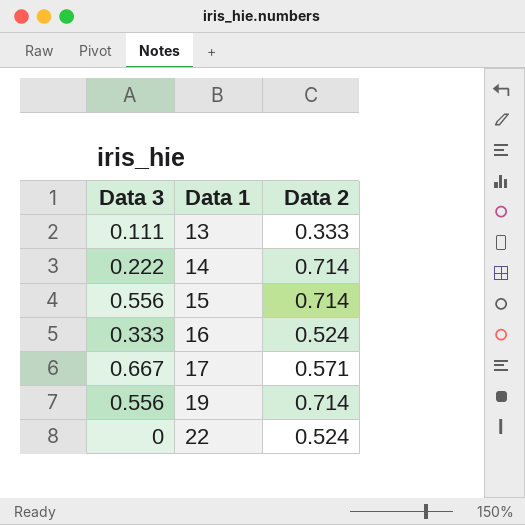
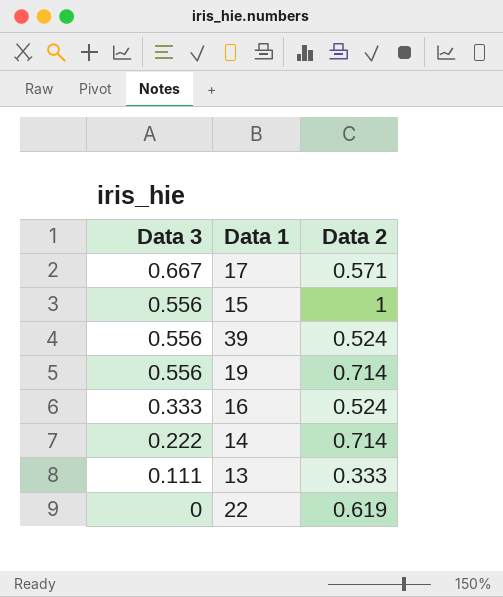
row order: Data 1 ascending -> Data 3 descending
15 | Data 2: 0.714 -> 1
row 39: none -> 0.556 | 0.524
22 | Data 2: 0.524 -> 0.619

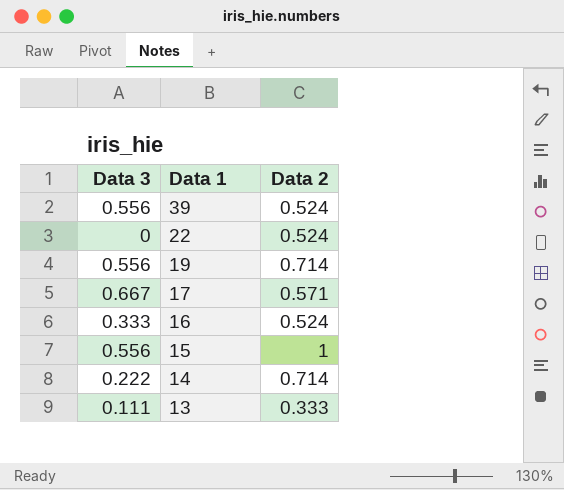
row order: Data 3 descending -> Data 1 descending
22 | Data 2: 0.619 -> 0.524

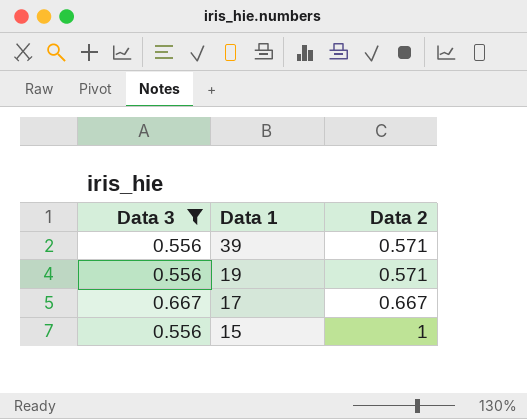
filter: none -> Data 3 >= 0.556
39 | Data 2: 0.524 -> 0.571
19 | Data 2: 0.714 -> 0.571
17 | Data 2: 0.571 -> 0.667

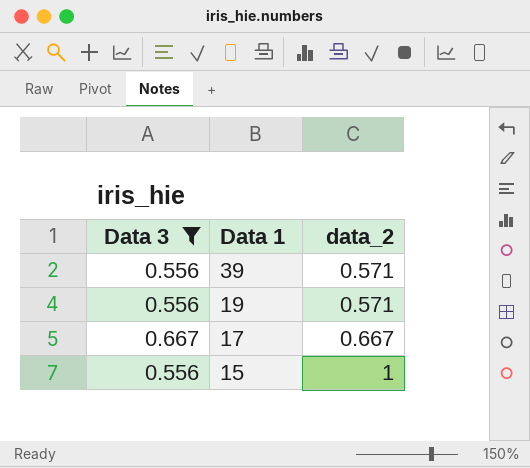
column name: Data 2 -> data_2

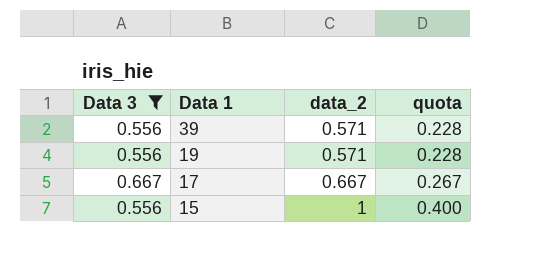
column quota | formula: none -> [data_2] * 0.4

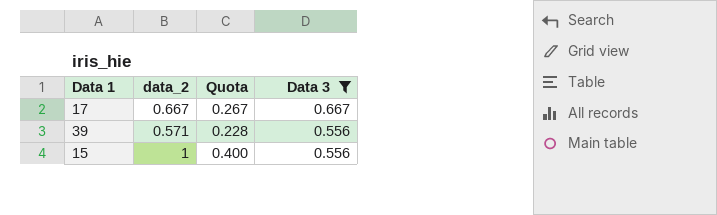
row order: Data 1 descending -> Data 3 descending
column name: quota -> Quota
column Data 3 | position: 1 -> 4
row 19: 0.556 | 0.571 | 0.228 -> none

